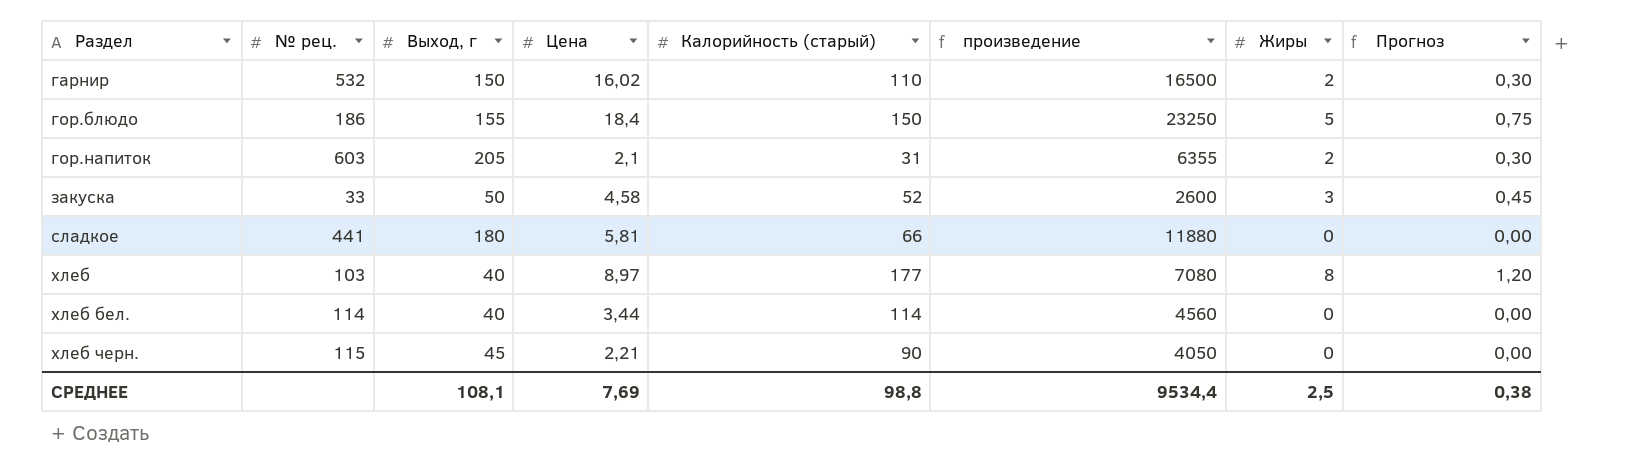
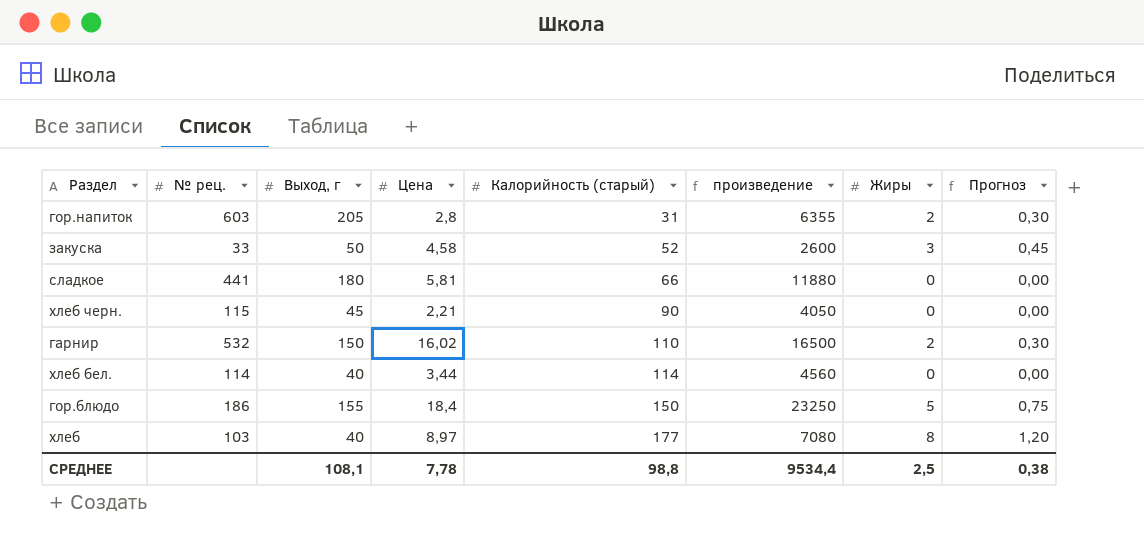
row order: Раздел ascending -> Калорийность (старый) ascending
гор.напиток | Цена: 2,1 -> 2,8
СРЕДНЕЕ | Цена: 7,69 -> 7,78

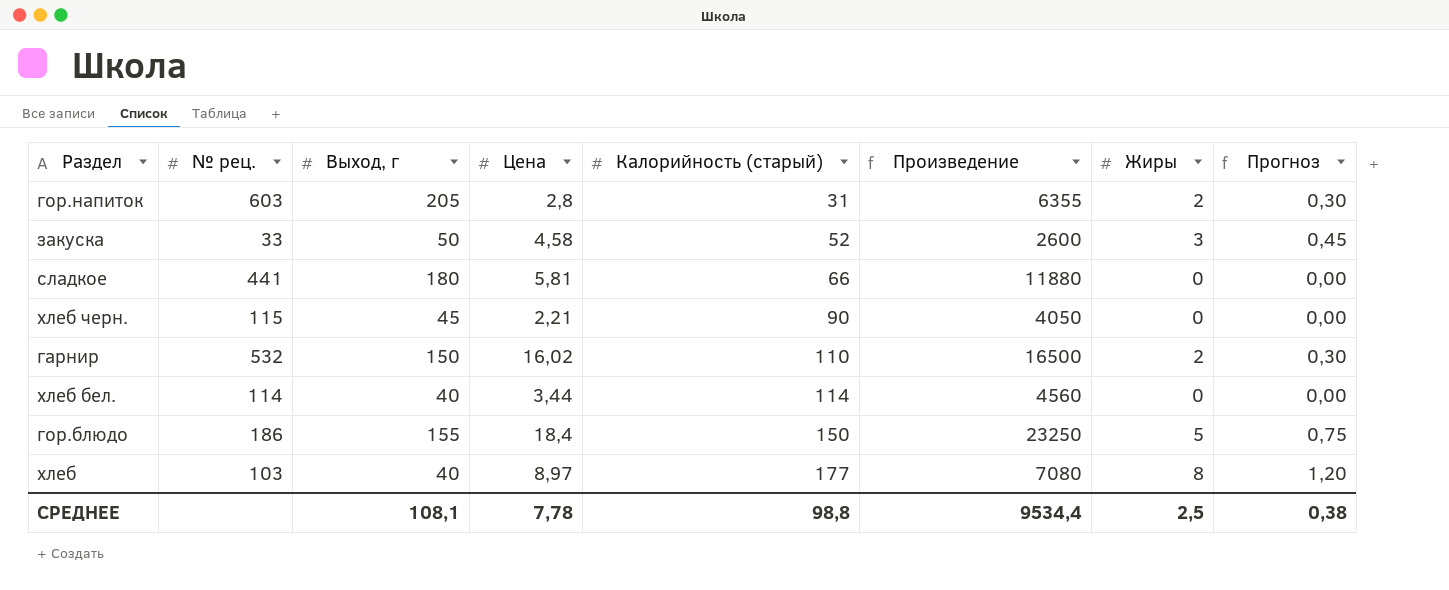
column name: произведение -> Произведение

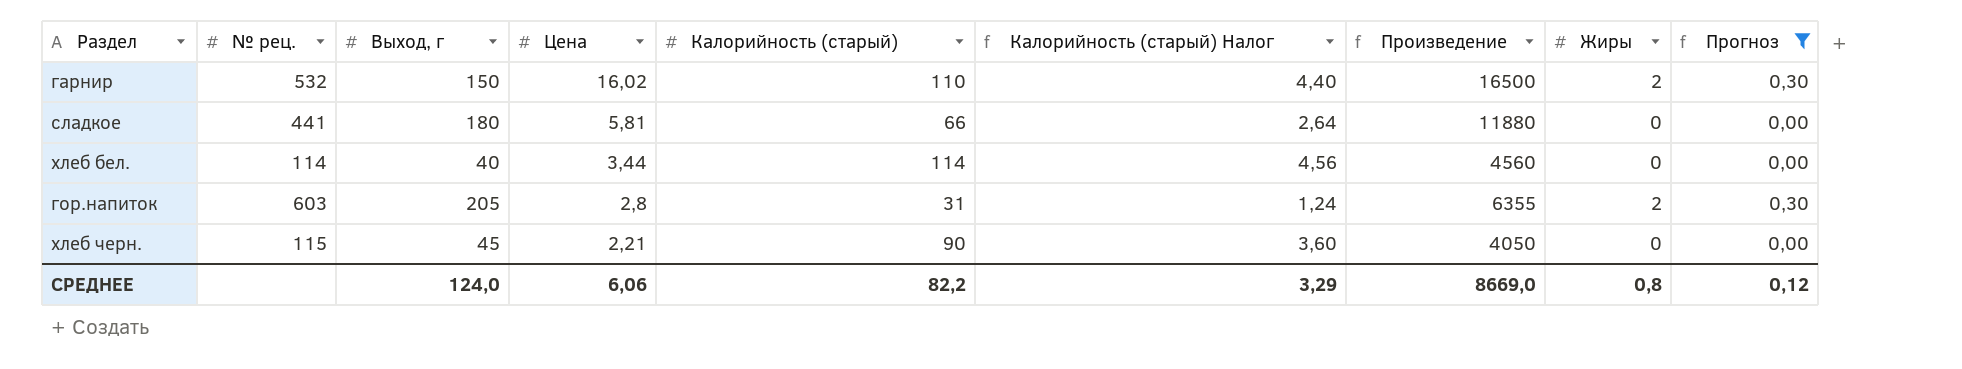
filter: none -> Прогноз <= 0,30
row order: Калорийность (старый) ascending -> Цена descending
column Калорийность (старый) Налог | formula: none -> [Калорийность (старый)] * 0,04
СРЕДНЕЕ | Выход, г: 108,1 -> 124,0
СРЕДНЕЕ | Цена: 7,78 -> 6,06
СРЕДНЕЕ | Калорийность (старый): 98,8 -> 82,2
СРЕДНЕЕ | Произведение: 9534,4 -> 8669,0
СРЕДНЕЕ | Жиры: 2,5 -> 0,8
СРЕДНЕЕ | Прогноз: 0,38 -> 0,12

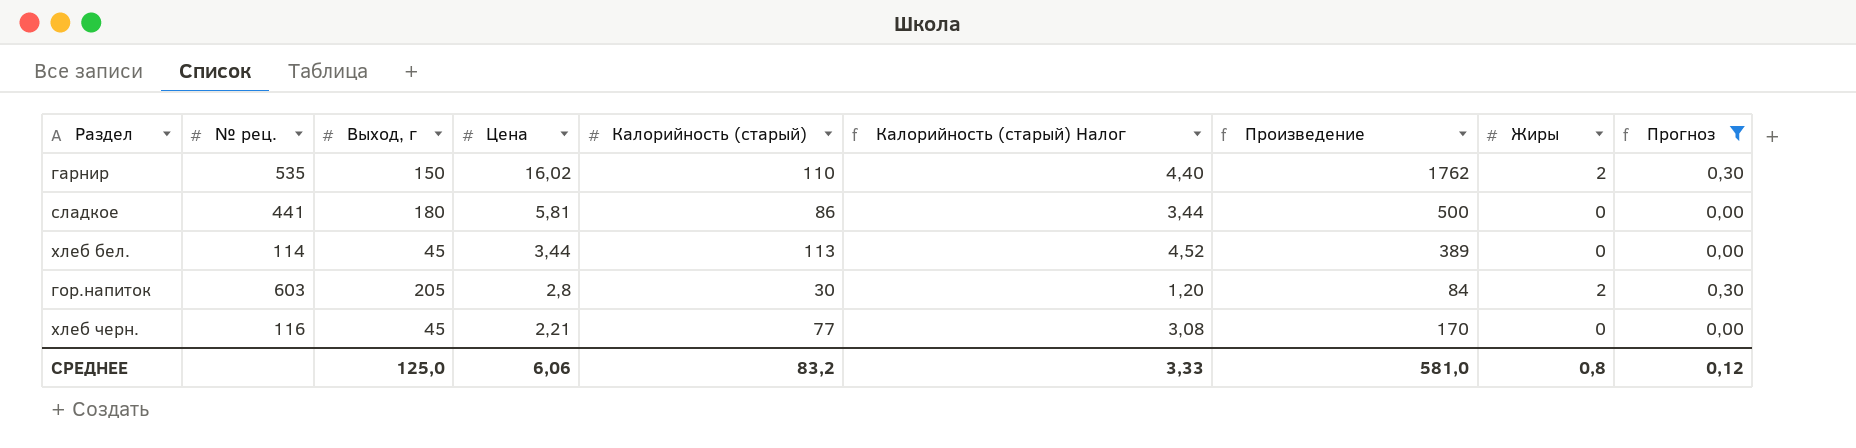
column Произведение | formula: [Выход, г] * [Калорийность (старый)] -> [Цена] * [Калорийность (старый)]
гарнир | № рец.: 532 -> 535
сладкое | Калорийность (старый): 66 -> 86
сладкое | Калорийность (старый) Налог: 2,64 -> 3,44
хлеб бел. | Выход, г: 40 -> 45
хлеб бел. | Калорийность (старый): 114 -> 113
хлеб бел. | Калорийность (старый) Налог: 4,56 -> 4,52
гор.напиток | Калорийность (старый): 31 -> 30
гор.напиток | Калорийность (старый) Налог: 1,24 -> 1,20
хлеб черн. | № рец.: 115 -> 116
хлеб черн. | Калорийность (старый): 90 -> 77
хлеб черн. | Калорийность (старый) Налог: 3,60 -> 3,08
СРЕДНЕЕ | Выход, г: 124,0 -> 125,0
СРЕДНЕЕ | Калорийность (старый): 82,2 -> 83,2
СРЕДНЕЕ | Калорийность (старый) Налог: 3,29 -> 3,33
СРЕДНЕЕ | Произведение: 8669,0 -> 581,0

